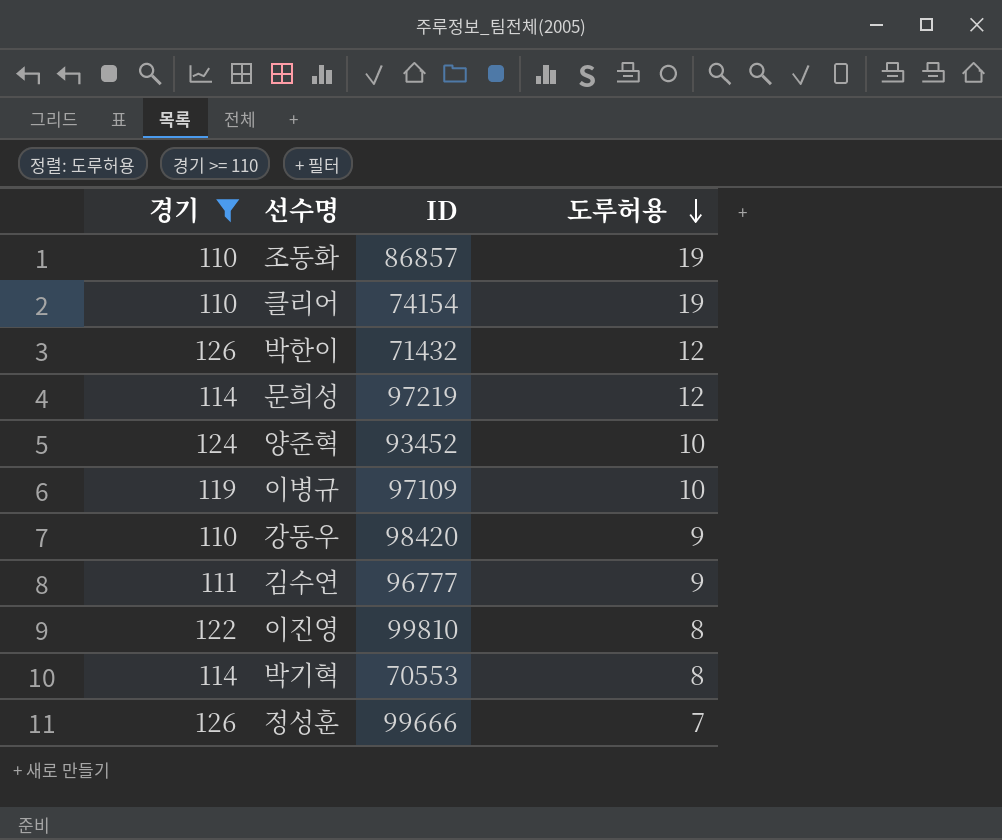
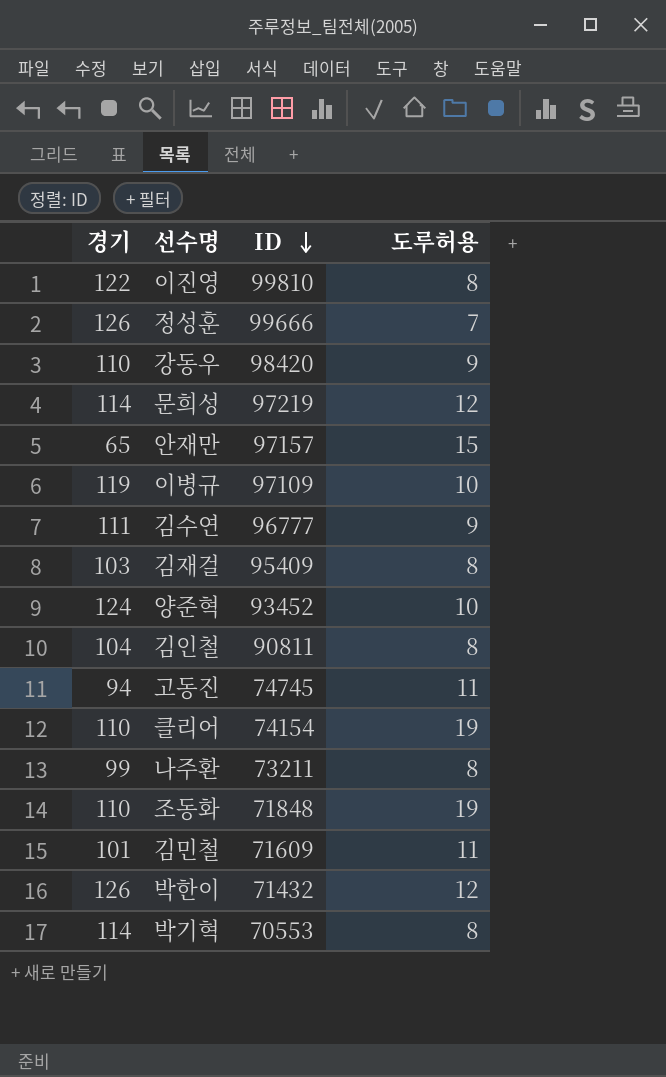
filter: 경기 >= 110 -> none
row order: 도루허용 descending -> ID descending
조동화 | ID: 86857 -> 71848

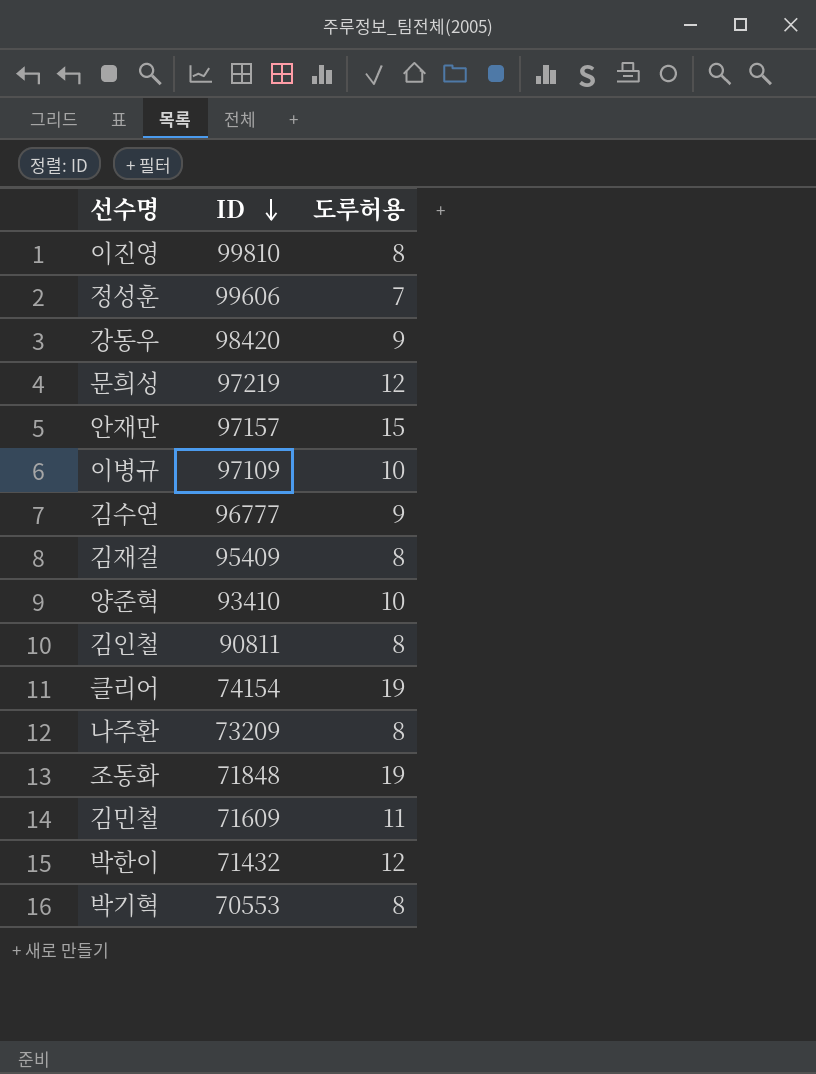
column 경기 | position: 1 -> none
row 고동진: 94 | 74745 | 11 -> none
정성훈 | ID: 99666 -> 99606
양준혁 | ID: 93452 -> 93410
나주환 | ID: 73211 -> 73209

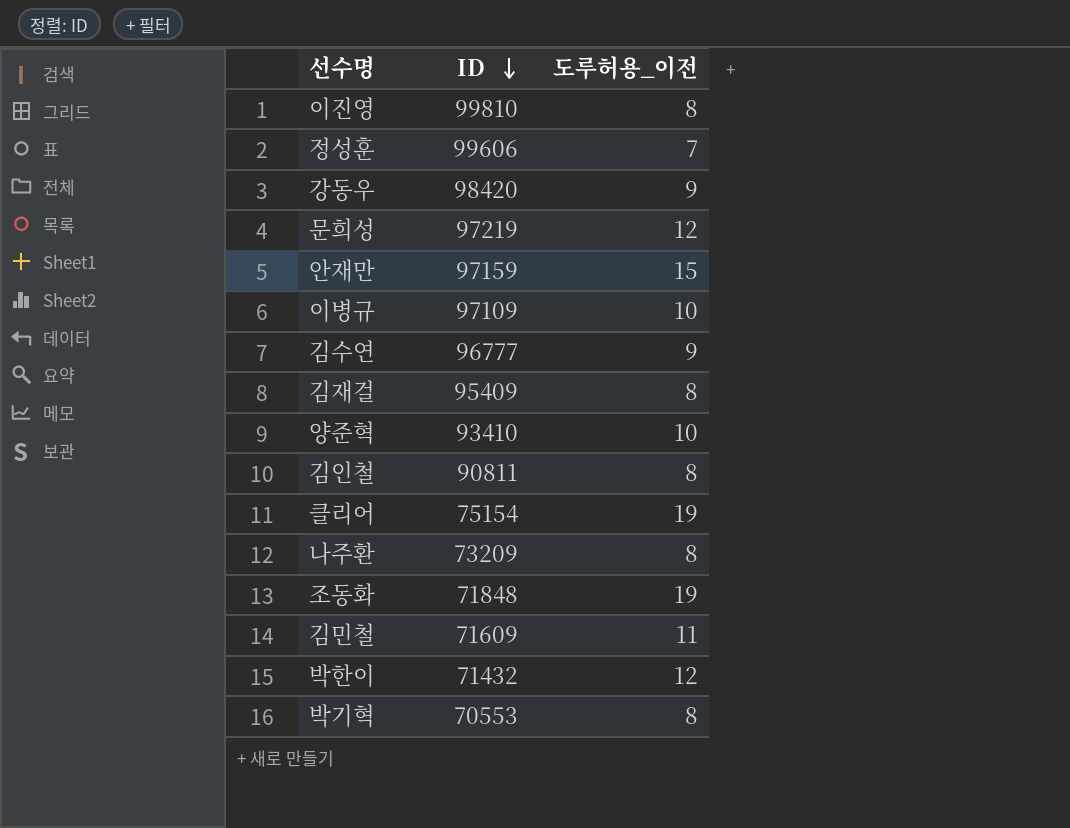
column name: 도루허용 -> 도루허용_이전
안재만 | ID: 97157 -> 97159
클리어 | ID: 74154 -> 75154

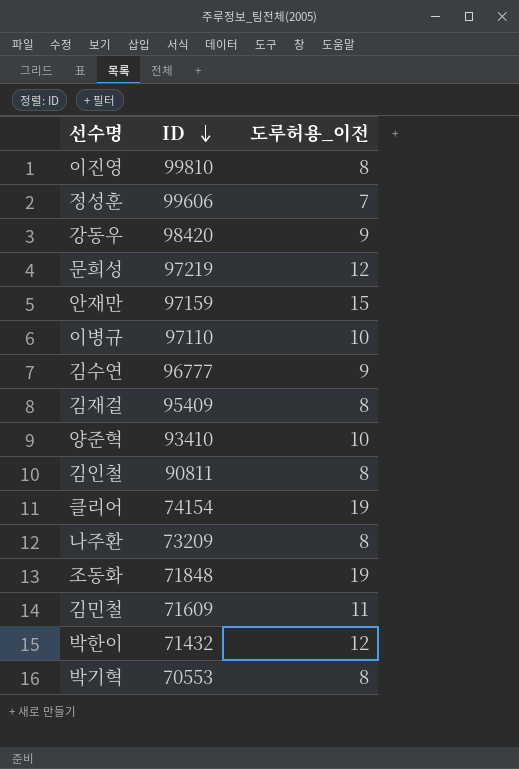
이병규 | ID: 97109 -> 97110
클리어 | ID: 75154 -> 74154

